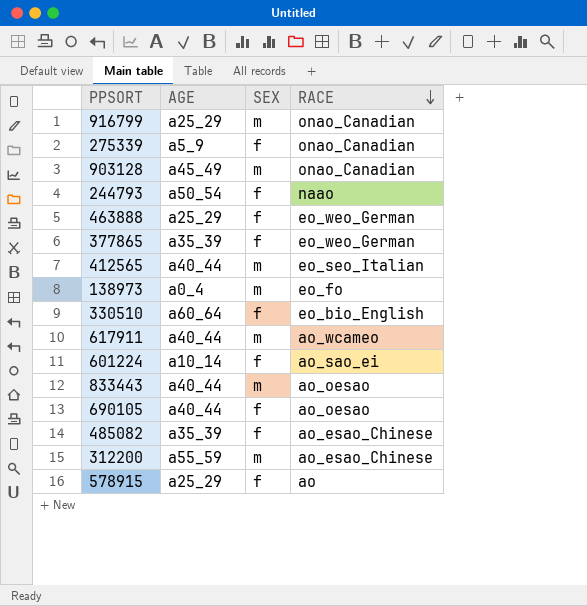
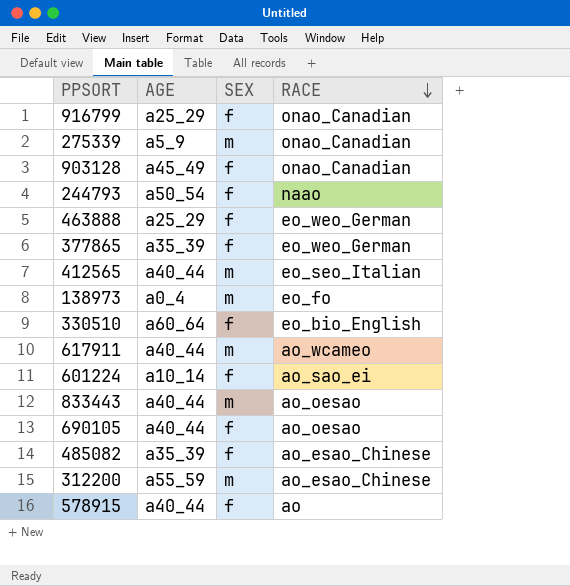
916799 | SEX: m -> f
275339 | SEX: f -> m
903128 | SEX: m -> f
578915 | AGE: a25_29 -> a40_44

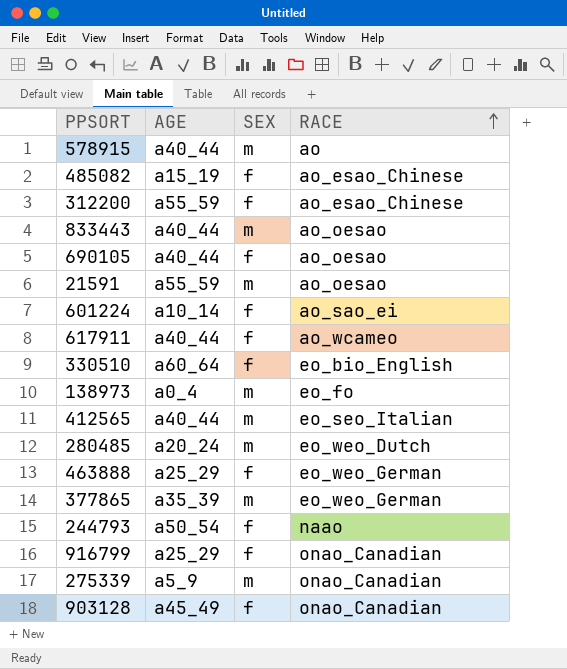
row order: RACE descending -> RACE ascending
578915 | SEX: f -> m
485082 | AGE: a35_39 -> a15_19
312200 | SEX: m -> f
row 21591: none -> a55_59 | m | ao_oesao
617911 | SEX: m -> f
row 280485: none -> a20_24 | m | eo_weo_Dutch
377865 | SEX: f -> m

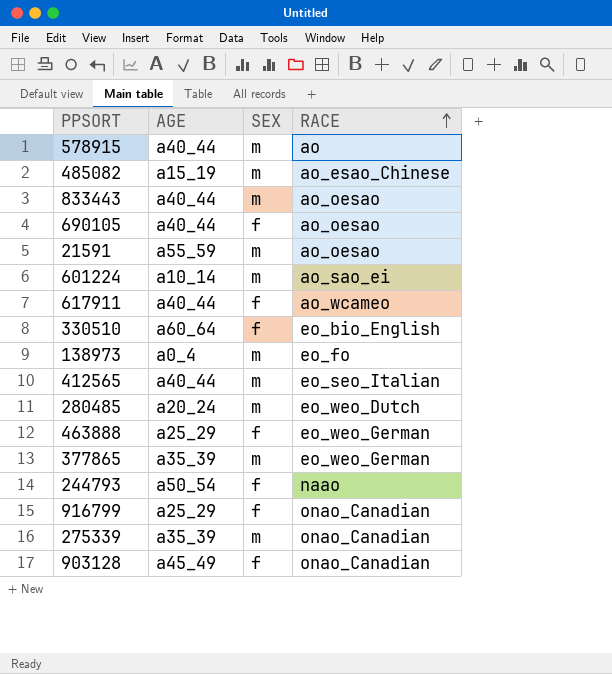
row 312200: a55_59 | f | ao_esao_Chinese -> none
485082 | SEX: f -> m
601224 | SEX: f -> m
275339 | AGE: a5_9 -> a35_39

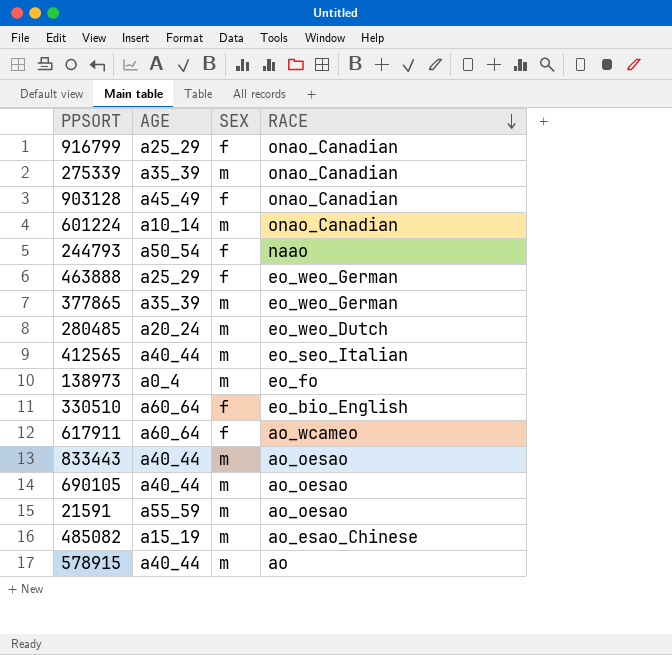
row order: RACE ascending -> RACE descending
601224 | RACE: ao_sao_ei -> onao_Canadian
617911 | AGE: a40_44 -> a60_64
690105 | SEX: f -> m

